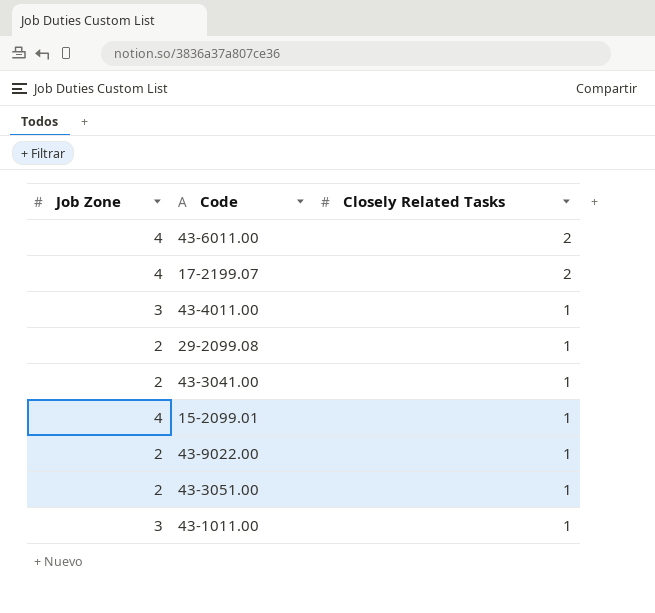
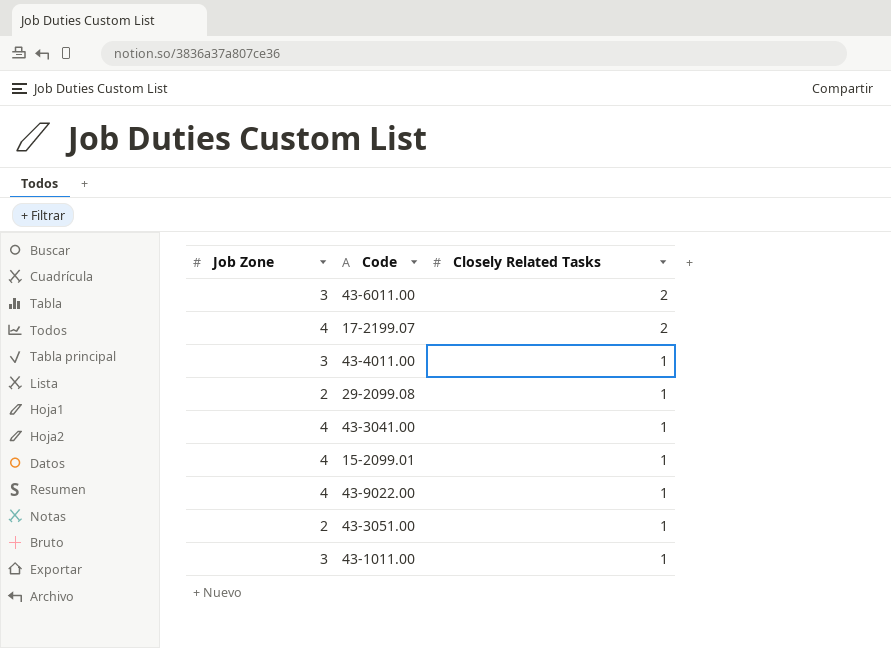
43-6011.00 | Job Zone: 4 -> 3
43-3041.00 | Job Zone: 2 -> 4
43-9022.00 | Job Zone: 2 -> 4

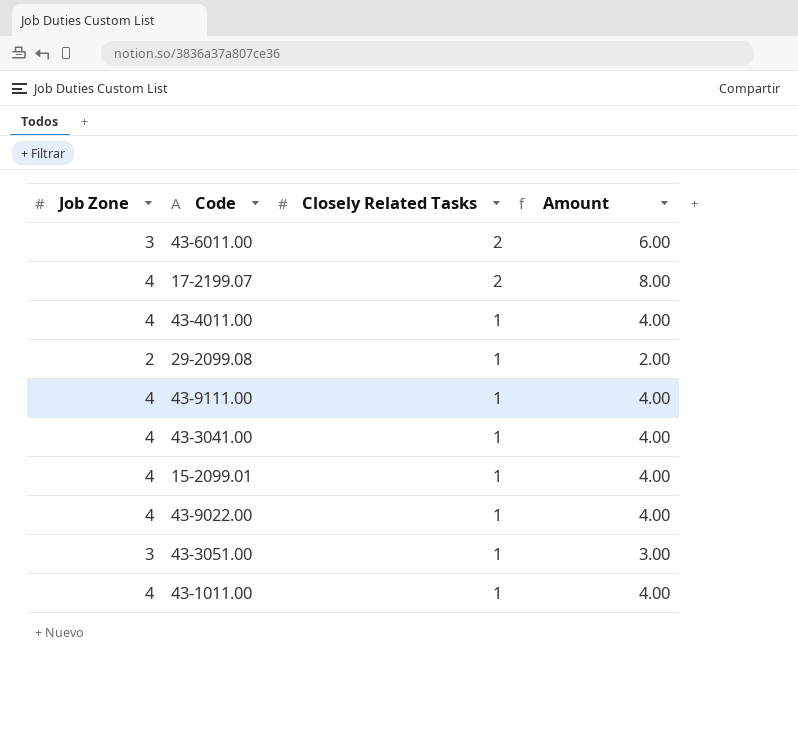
column Amount | formula: none -> [Job Zone] * [Closely Related Tasks]
43-4011.00 | Job Zone: 3 -> 4
row 43-9111.00: none -> 4 | 1 | 4.00
43-3051.00 | Job Zone: 2 -> 3
43-1011.00 | Job Zone: 3 -> 4

